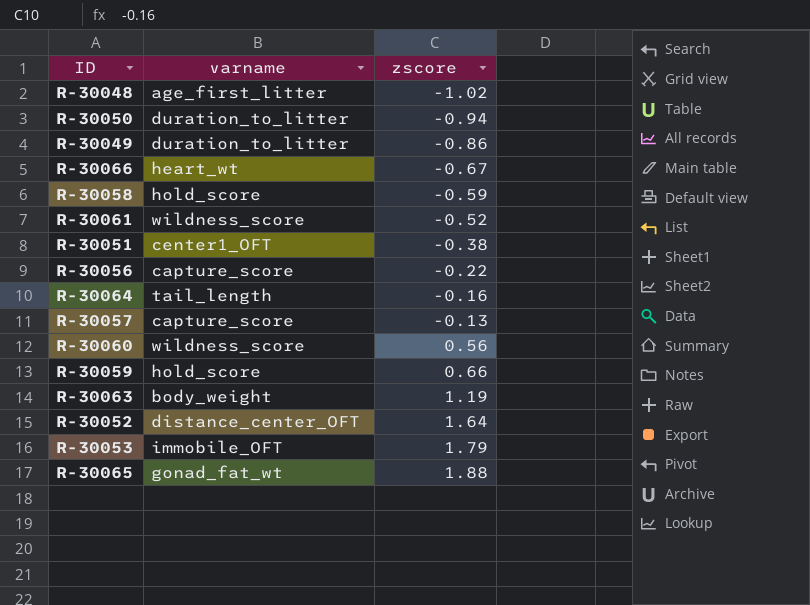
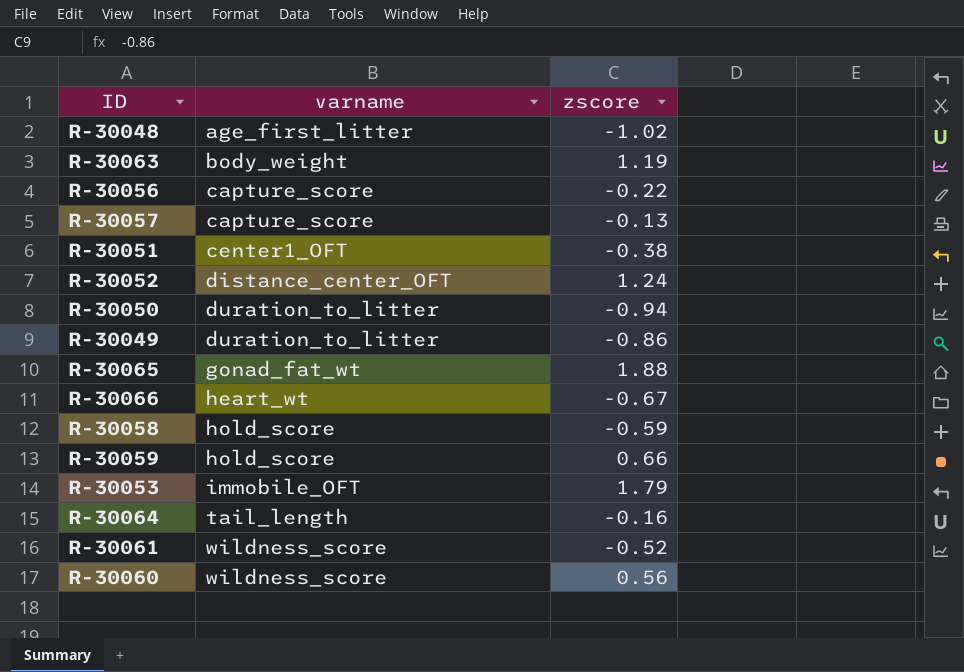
row order: zscore ascending -> varname ascending
R-30052 | zscore: 1.64 -> 1.24

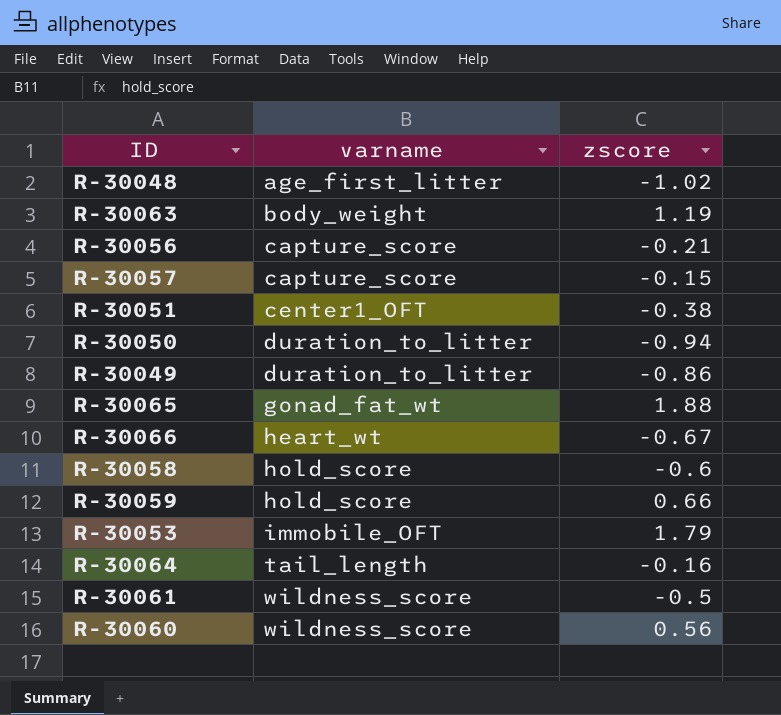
row R-30052: distance_center_OFT | 1.24 -> none
R-30056 | zscore: -0.22 -> -0.21
R-30057 | zscore: -0.13 -> -0.15
R-30058 | zscore: -0.59 -> -0.6
R-30061 | zscore: -0.52 -> -0.5

